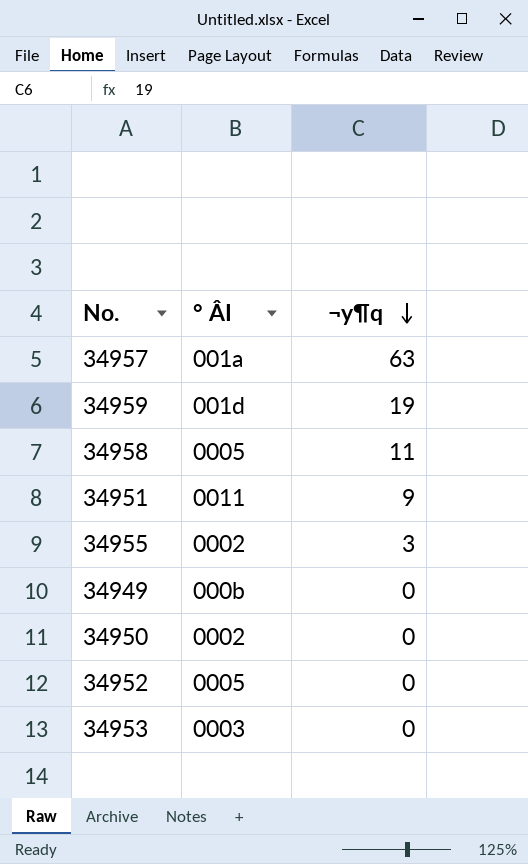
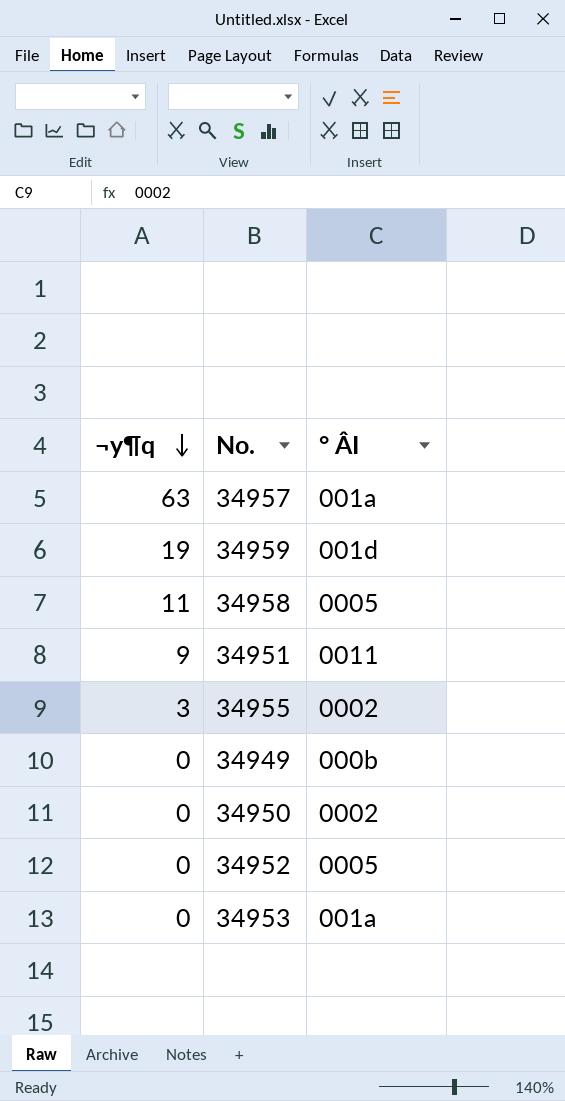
column ¬y¶q | position: 3 -> 1
34953 | ° ÂI: 0003 -> 001a

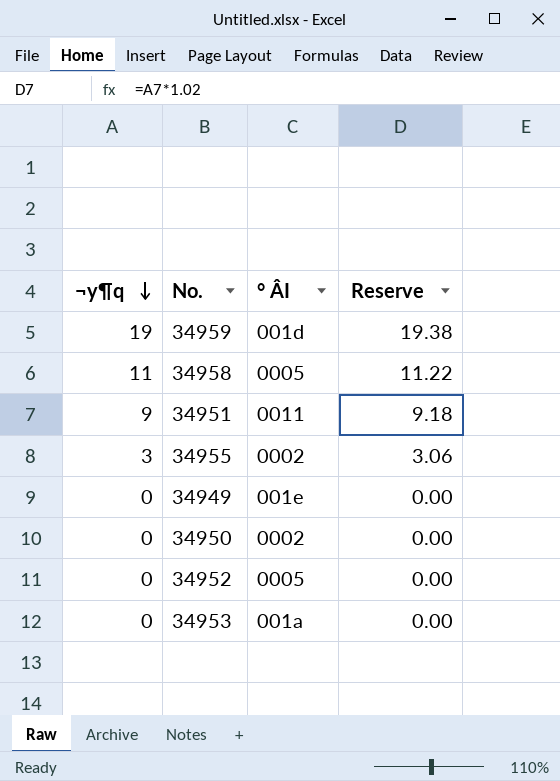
column Reserve | formula: none -> [¬y¶q] * 1.02
row 34957: 63 | 001a -> none
34949 | ° ÂI: 000b -> 001e

